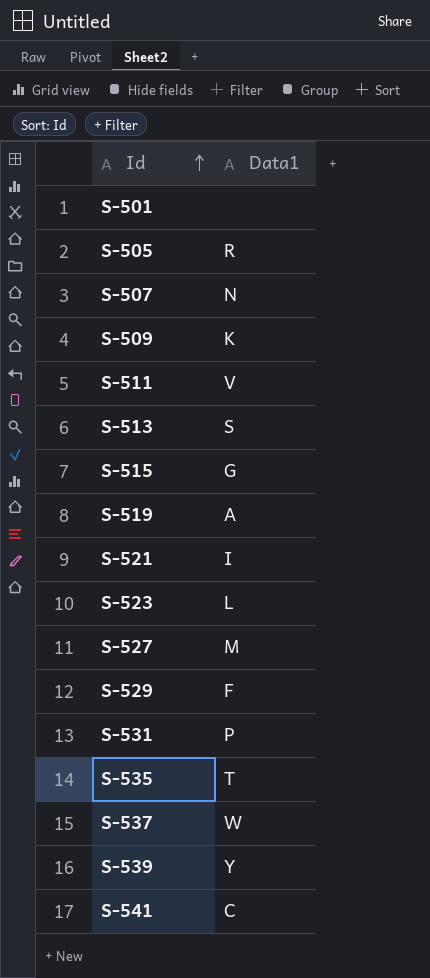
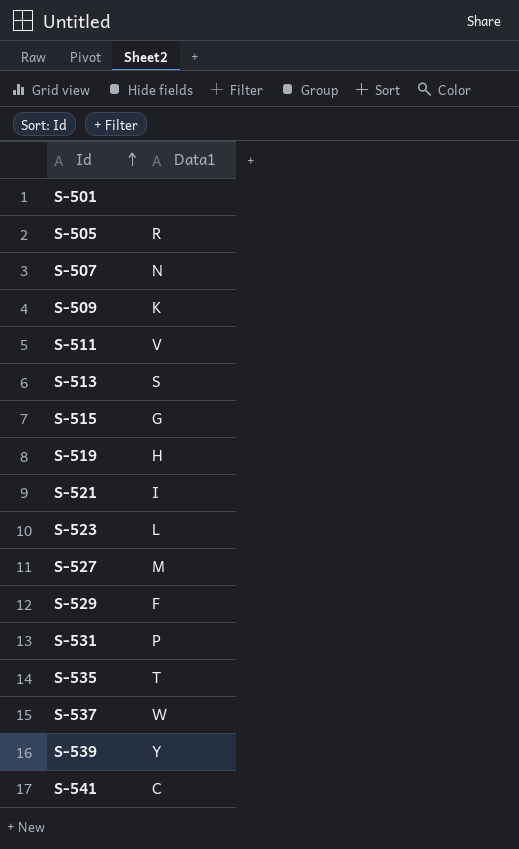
S-519 | Data1: A -> H

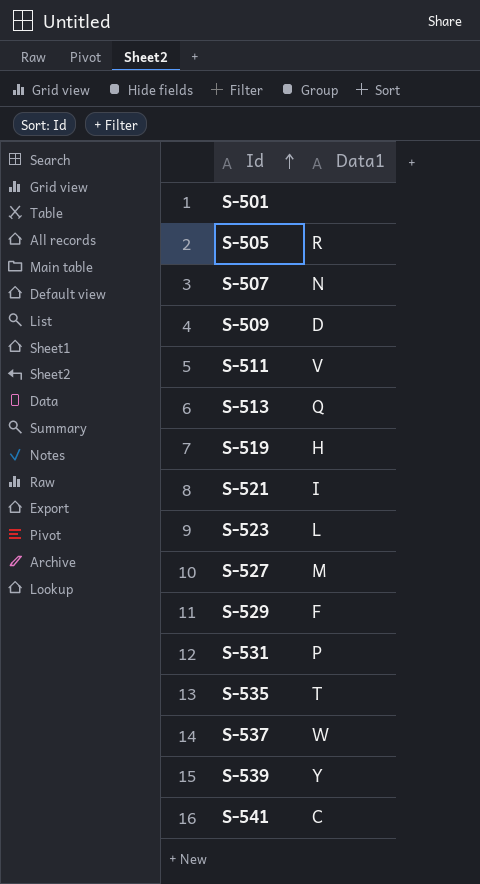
row S-515: G -> none
S-509 | Data1: K -> D
S-513 | Data1: S -> Q

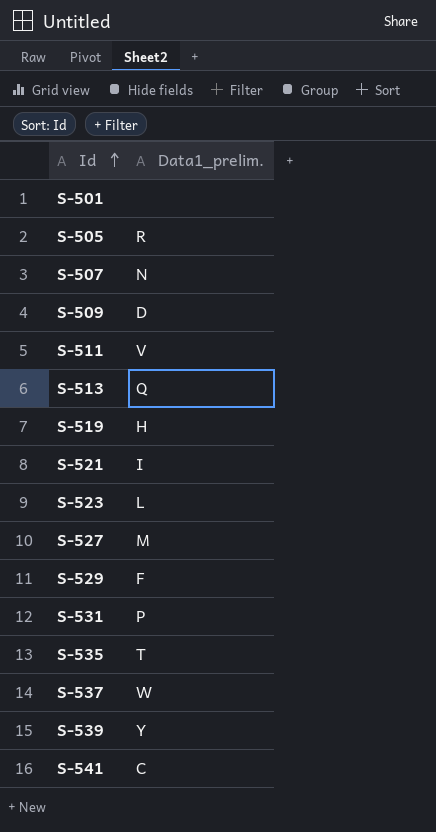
column name: Data1 -> Data1_prelim.

